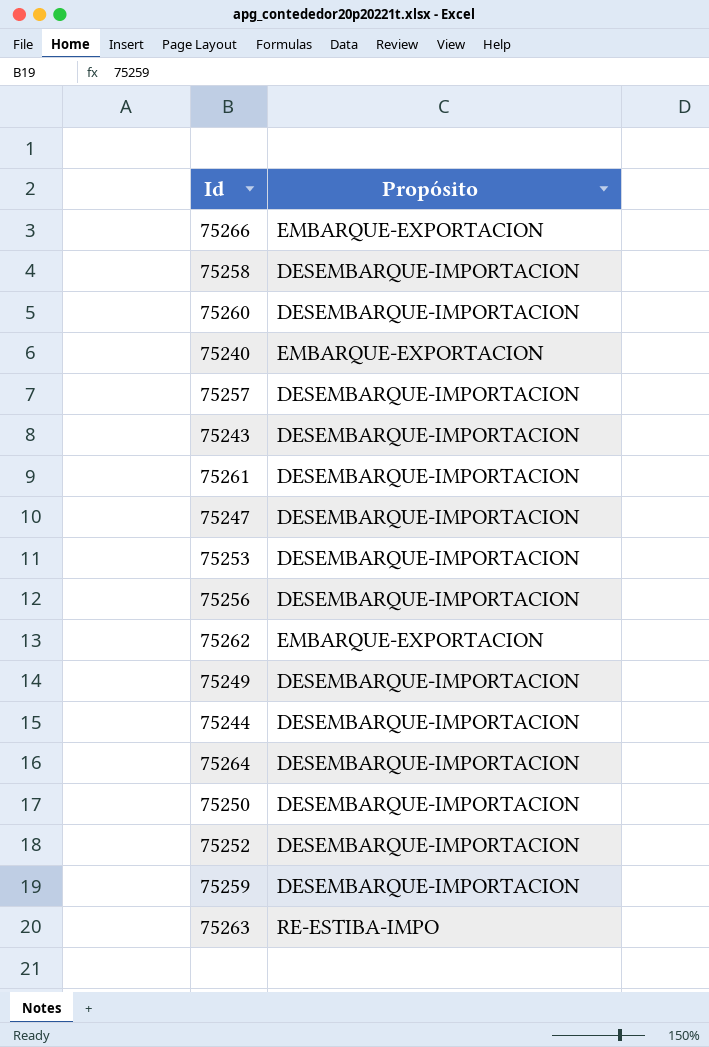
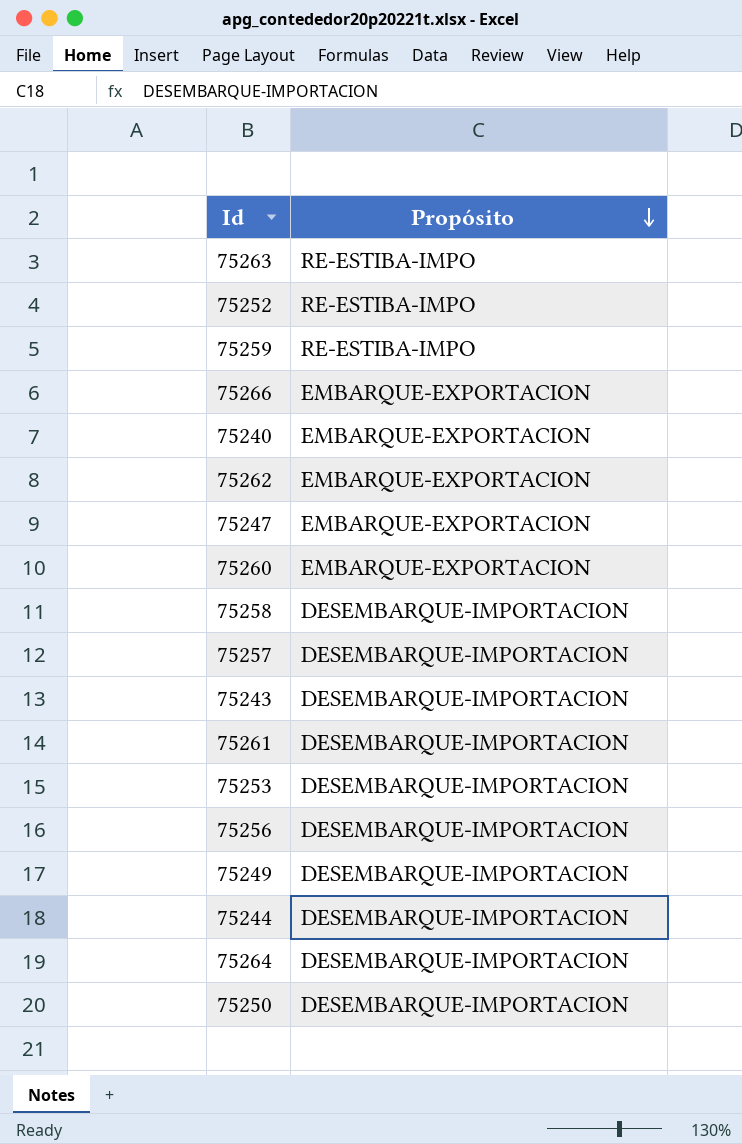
row order: none -> Propósito descending
75252 | Propósito: DESEMBARQUE-IMPORTACION -> RE-ESTIBA-IMPO
75259 | Propósito: DESEMBARQUE-IMPORTACION -> RE-ESTIBA-IMPO
75247 | Propósito: DESEMBARQUE-IMPORTACION -> EMBARQUE-EXPORTACION
75260 | Propósito: DESEMBARQUE-IMPORTACION -> EMBARQUE-EXPORTACION

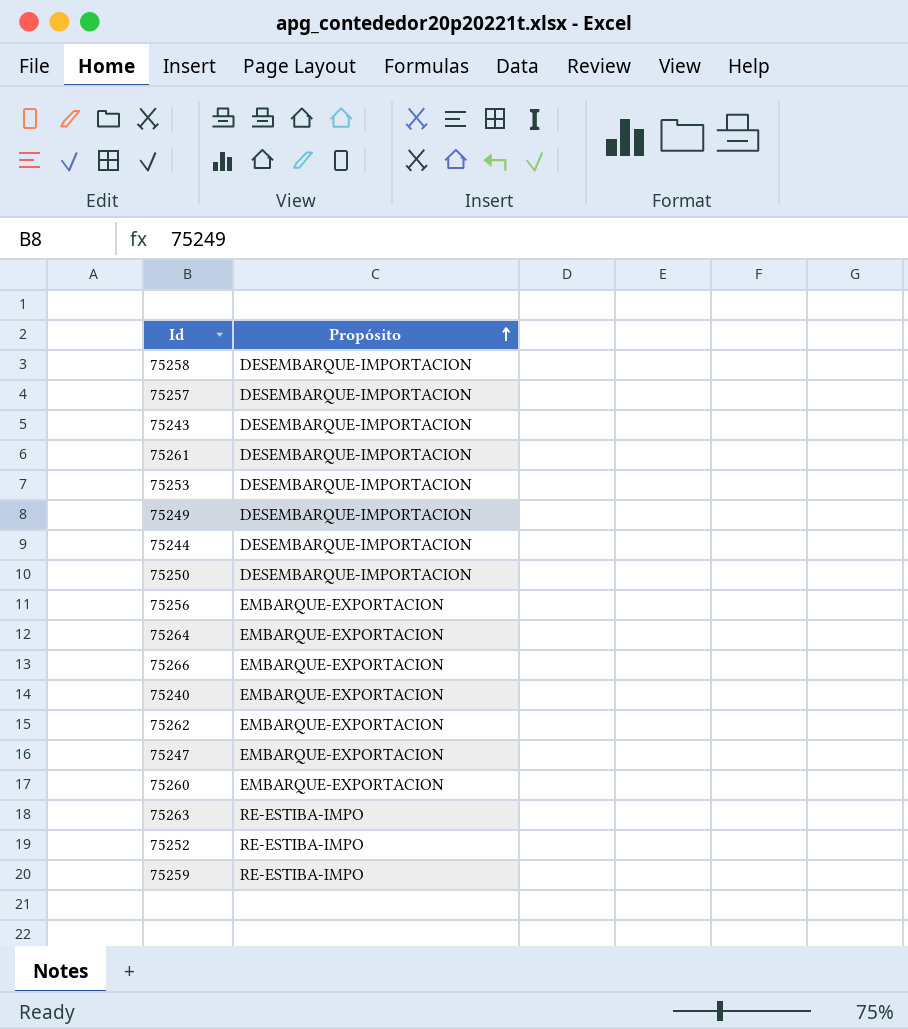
row order: Propósito descending -> Propósito ascending
75256 | Propósito: DESEMBARQUE-IMPORTACION -> EMBARQUE-EXPORTACION
75264 | Propósito: DESEMBARQUE-IMPORTACION -> EMBARQUE-EXPORTACION

